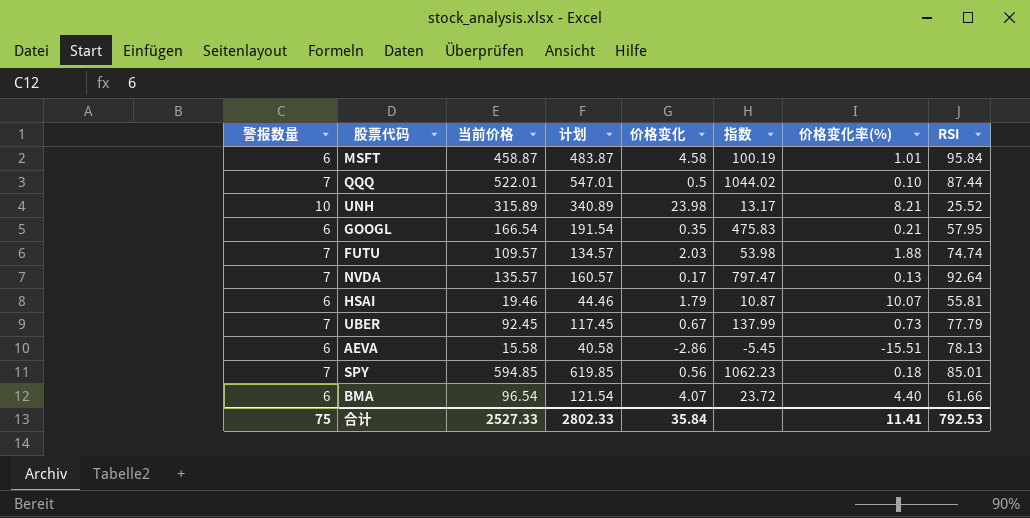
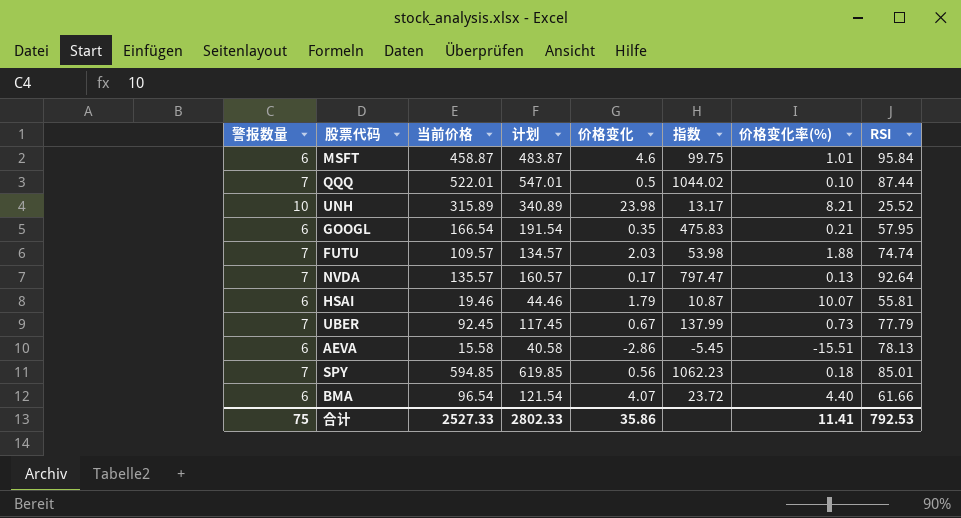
MSFT | 价格变化: 4.58 -> 4.6
MSFT | 指数: 100.19 -> 99.75
合计 | 价格变化: 35.84 -> 35.86

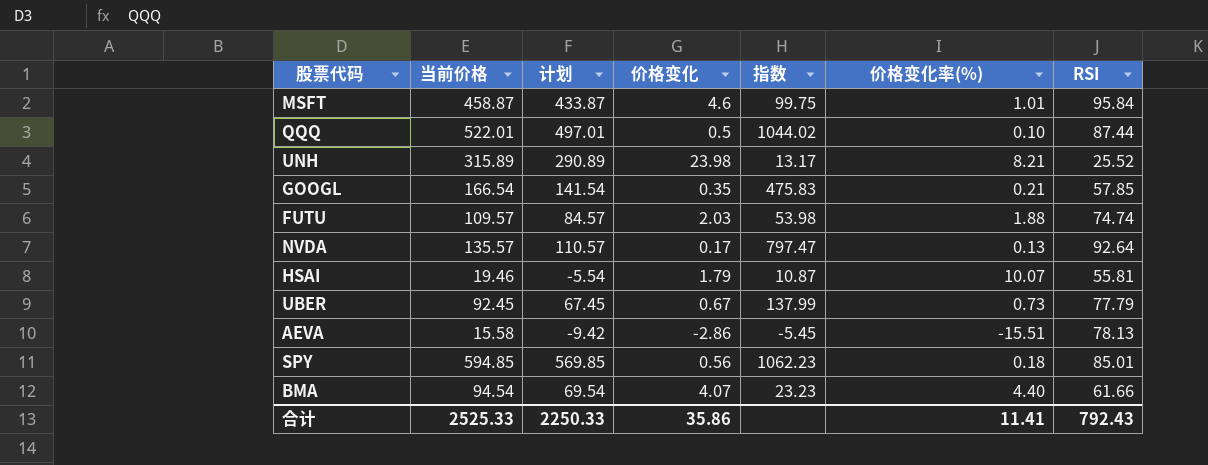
column 警报数量 | position: 1 -> none
column 计划 | formula: [当前价格] + 25 -> [当前价格] - 25
GOOGL | RSI: 57.95 -> 57.85
BMA | 当前价格: 96.54 -> 94.54
BMA | 指数: 23.72 -> 23.23
合计 | 当前价格: 2527.33 -> 2525.33
合计 | 计划: 2802.33 -> 2250.33
合计 | RSI: 792.53 -> 792.43

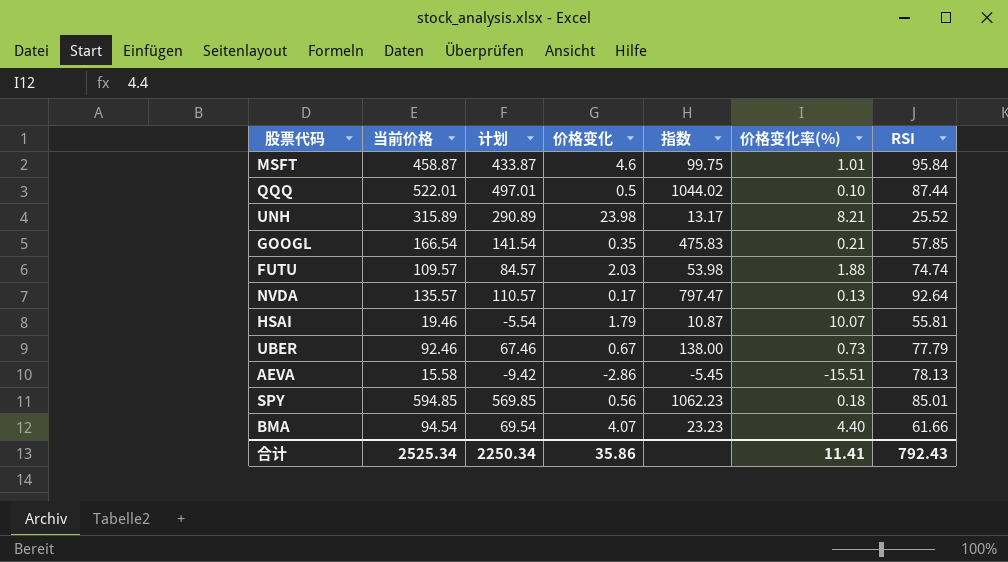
UBER | 当前价格: 92.45 -> 92.46
UBER | 计划: 67.45 -> 67.46
UBER | 指数: 137.99 -> 138.00
合计 | 当前价格: 2525.33 -> 2525.34
合计 | 计划: 2250.33 -> 2250.34

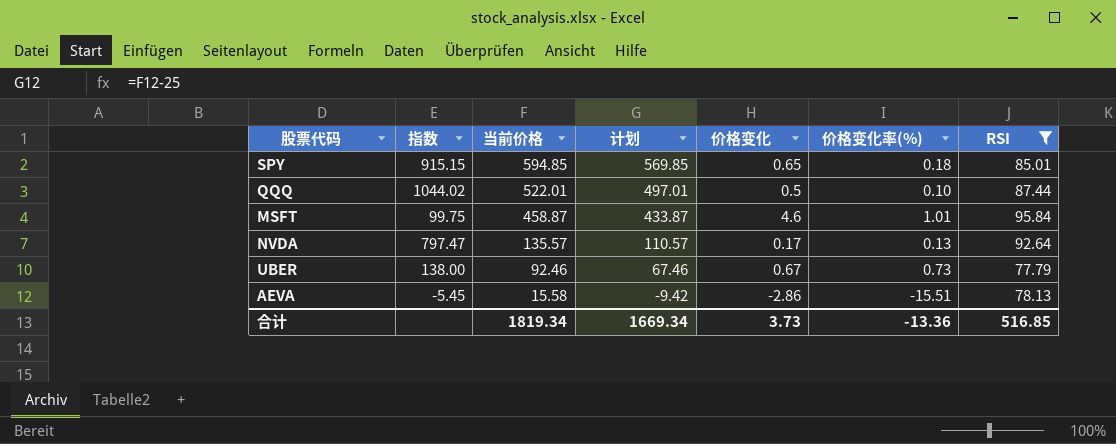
filter: none -> RSI >= 77.79
row order: none -> 当前价格 descending
column 指数 | position: 5 -> 2
SPY | 指数: 1062.23 -> 915.15
SPY | 价格变化: 0.56 -> 0.65
合计 | 当前价格: 2525.34 -> 1819.34
合计 | 计划: 2250.34 -> 1669.34
合计 | 价格变化: 35.86 -> 3.73
合计 | 价格变化率(%): 11.41 -> -13.36
合计 | RSI: 792.43 -> 516.85

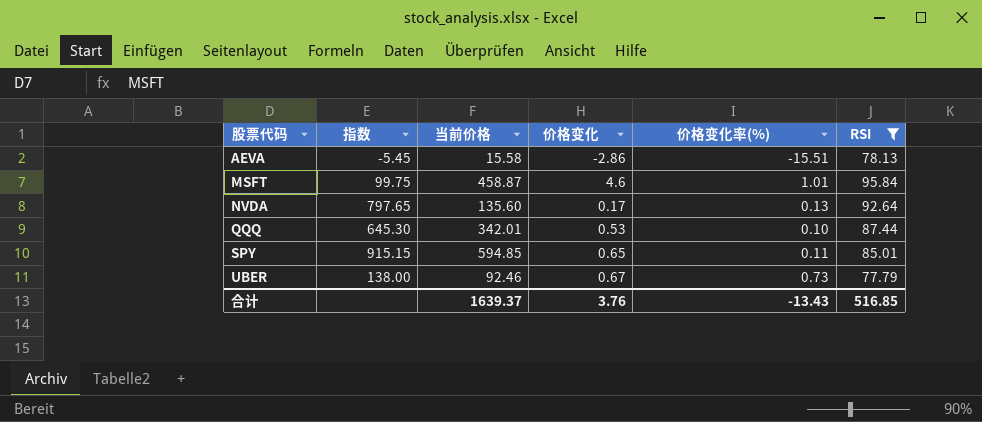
row order: 当前价格 descending -> 股票代码 ascending
column 计划 | formula: [当前价格] - 25 -> none
NVDA | 指数: 797.47 -> 797.65
NVDA | 当前价格: 135.57 -> 135.60
QQQ | 指数: 1044.02 -> 645.30
QQQ | 当前价格: 522.01 -> 342.01
QQQ | 价格变化: 0.5 -> 0.53
SPY | 价格变化率(%): 0.18 -> 0.11
合计 | 当前价格: 1819.34 -> 1639.37
合计 | 价格变化: 3.73 -> 3.76
合计 | 价格变化率(%): -13.36 -> -13.43

